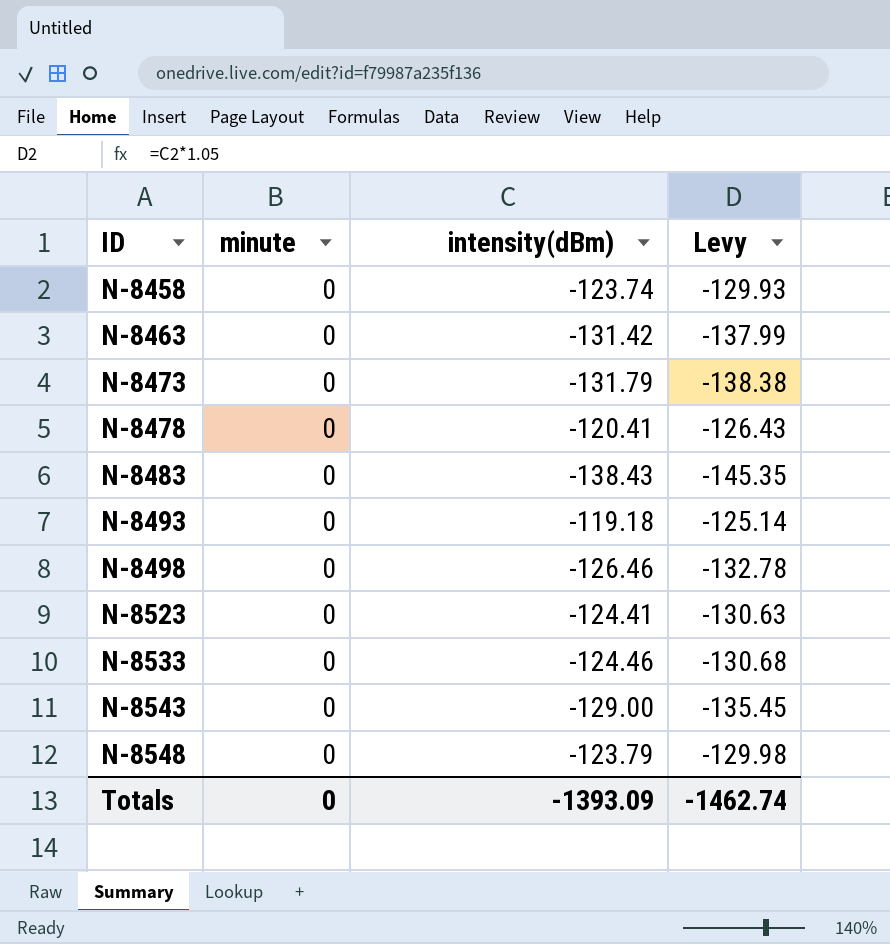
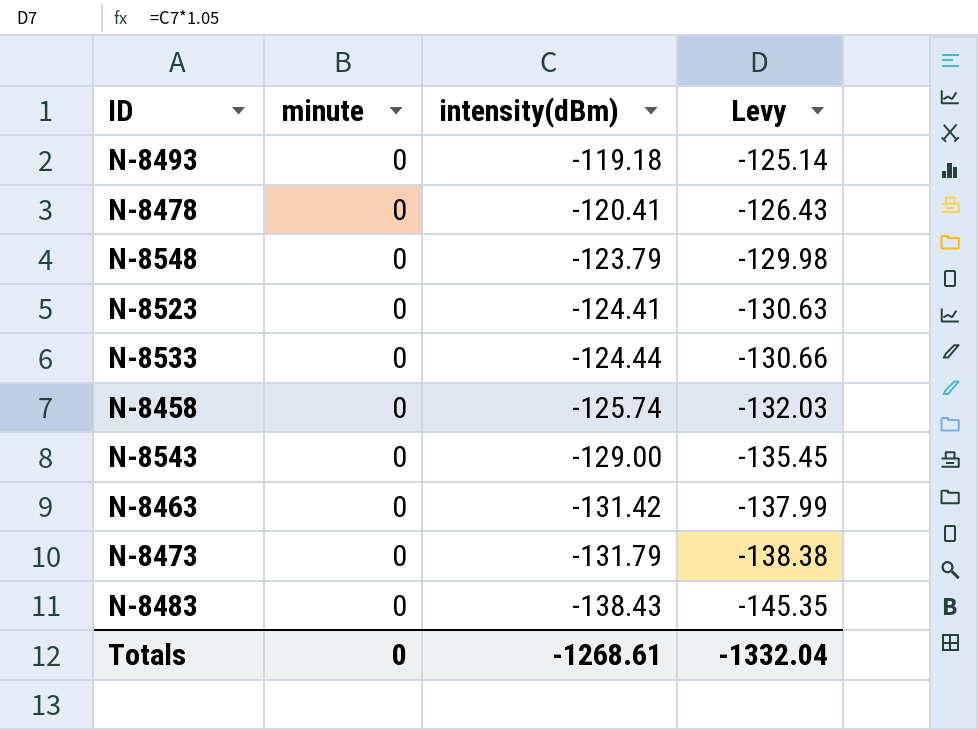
row order: ID ascending -> intensity(dBm) descending
row N-8498: 0 | -126.46 | -132.78 -> none
N-8533 | intensity(dBm): -124.46 -> -124.44
N-8533 | Levy: -130.68 -> -130.66
N-8458 | intensity(dBm): -123.74 -> -125.74
N-8458 | Levy: -129.93 -> -132.03
Totals | intensity(dBm): -1393.09 -> -1268.61
Totals | Levy: -1462.74 -> -1332.04

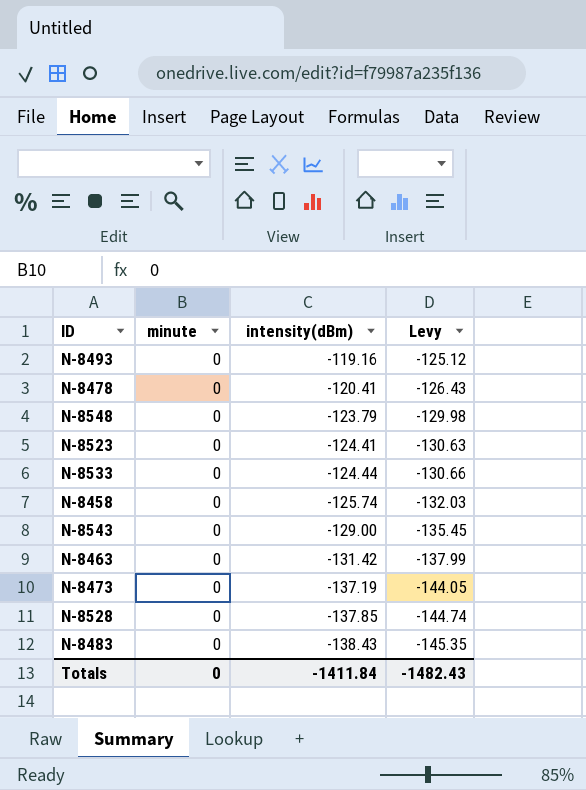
N-8493 | intensity(dBm): -119.18 -> -119.16
N-8493 | Levy: -125.14 -> -125.12
N-8473 | intensity(dBm): -131.79 -> -137.19
N-8473 | Levy: -138.38 -> -144.05
row N-8528: none -> 0 | -137.85 | -144.74
Totals | intensity(dBm): -1268.61 -> -1411.84
Totals | Levy: -1332.04 -> -1482.43

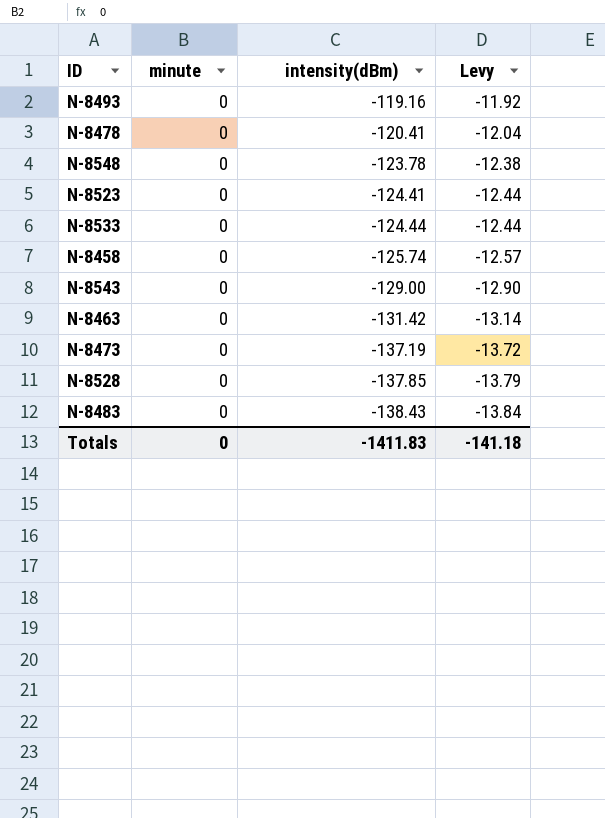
column Levy | formula: [intensity(dBm)] * 1.05 -> [intensity(dBm)] * 0.1
N-8548 | intensity(dBm): -123.79 -> -123.78
Totals | intensity(dBm): -1411.84 -> -1411.83
Totals | Levy: -1482.43 -> -141.18

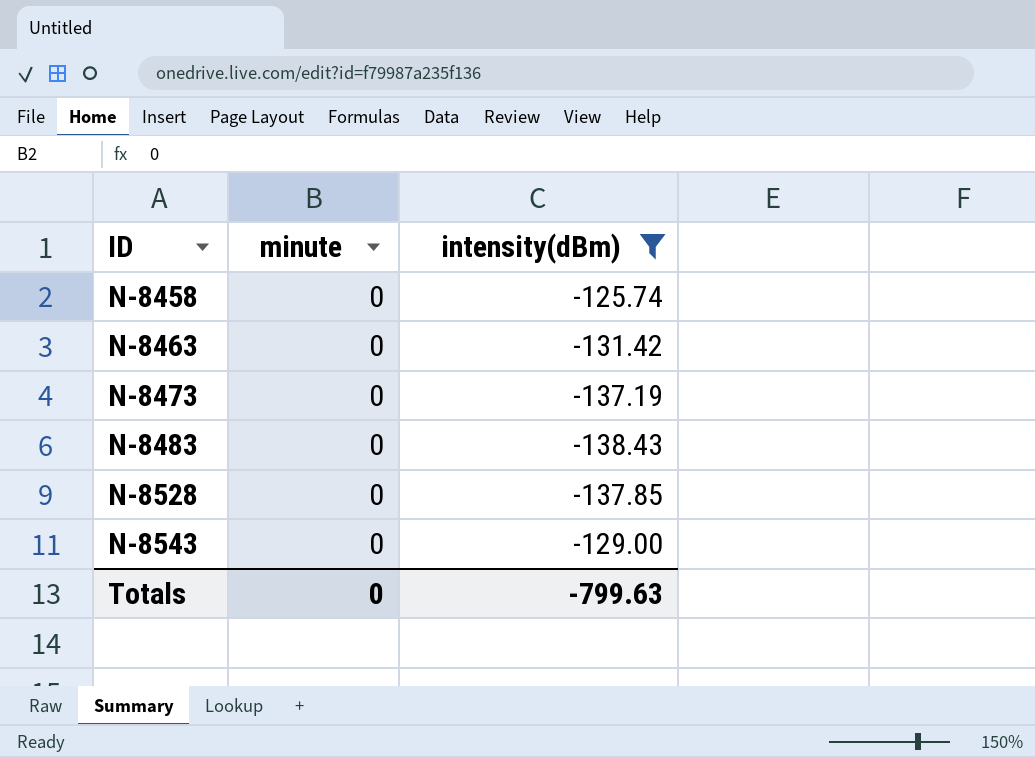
filter: none -> intensity(dBm) <= -125.74
row order: intensity(dBm) descending -> ID ascending
column Levy | formula: [intensity(dBm)] * 0.1 -> none
Totals | intensity(dBm): -1411.83 -> -799.63

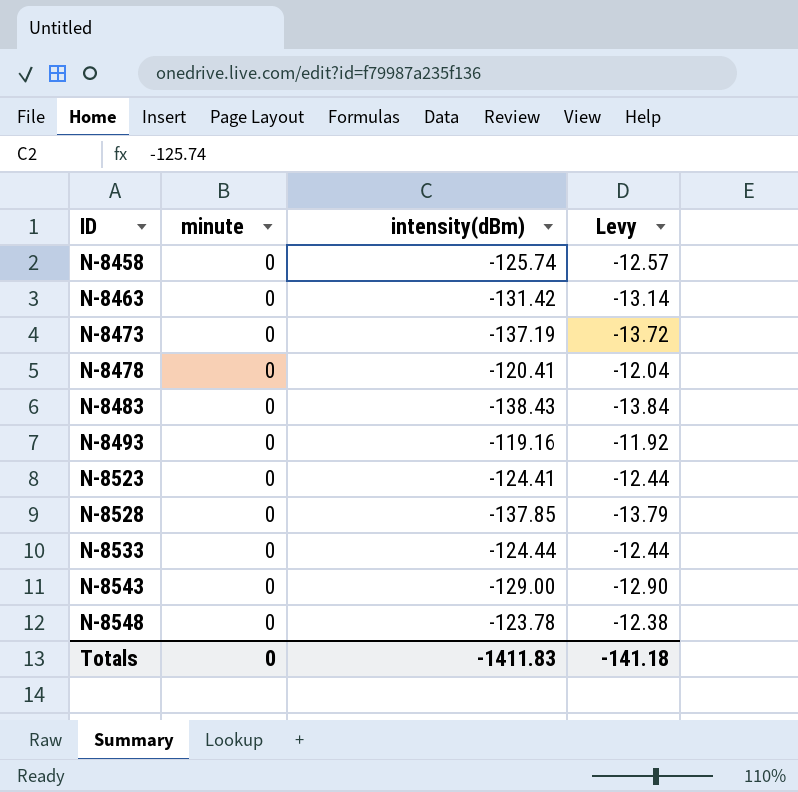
filter: intensity(dBm) <= -125.74 -> none
column Levy | formula: none -> [intensity(dBm)] * 0.1
Totals | intensity(dBm): -799.63 -> -1411.83

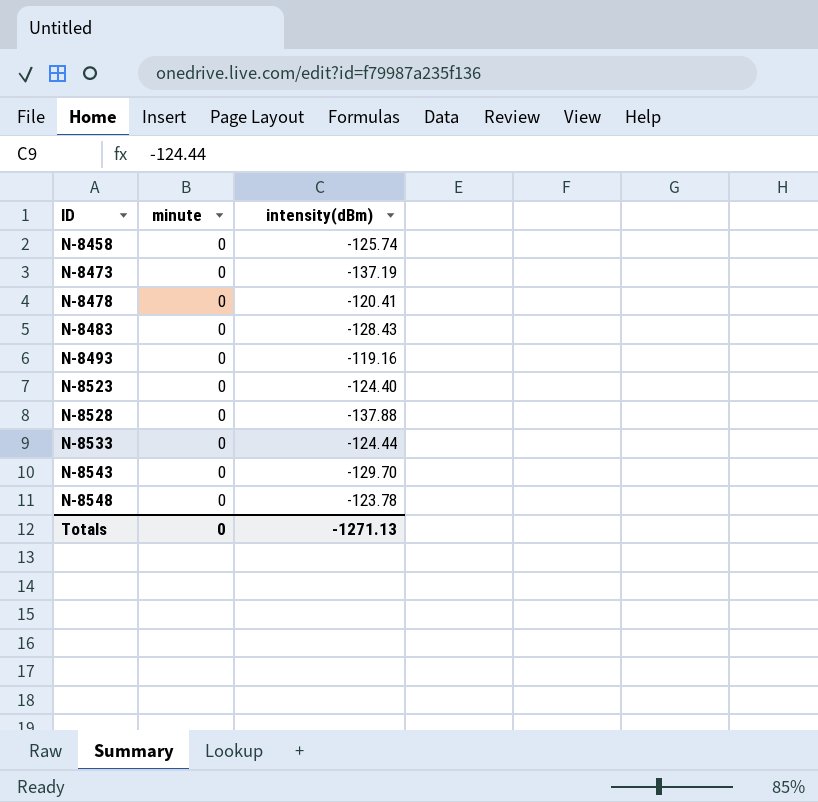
column Levy | formula: [intensity(dBm)] * 0.1 -> none
row N-8463: 0 | -131.42 | -13.14 -> none
N-8483 | intensity(dBm): -138.43 -> -128.43
N-8523 | intensity(dBm): -124.41 -> -124.40
N-8528 | intensity(dBm): -137.85 -> -137.88
N-8543 | intensity(dBm): -129.00 -> -129.70
Totals | intensity(dBm): -1411.83 -> -1271.13

